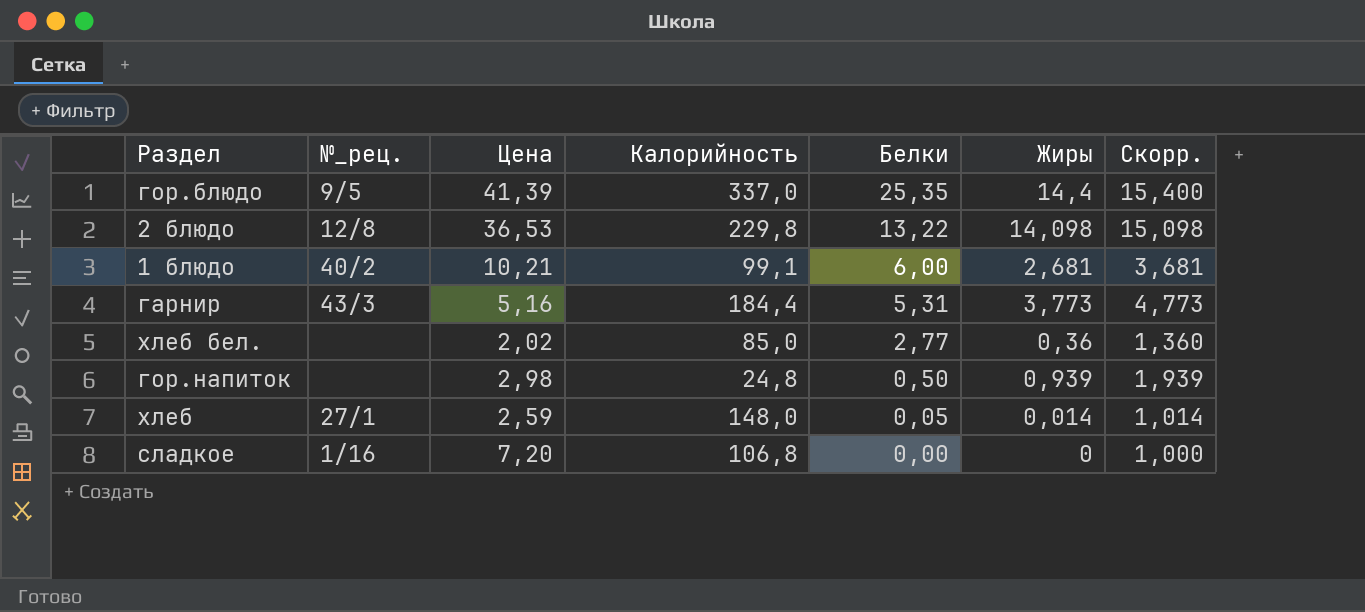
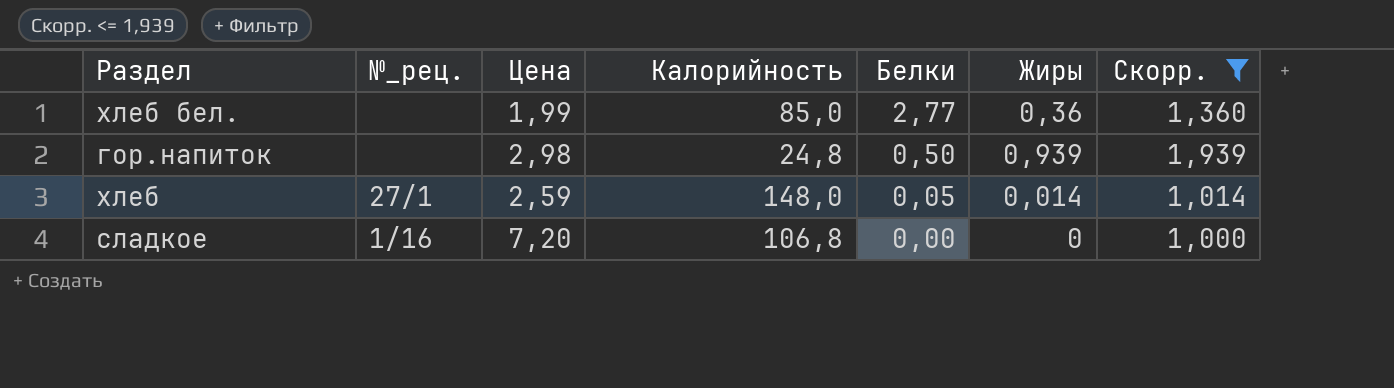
filter: none -> Скорр. <= 1,939
хлеб бел. | Цена: 2,02 -> 1,99

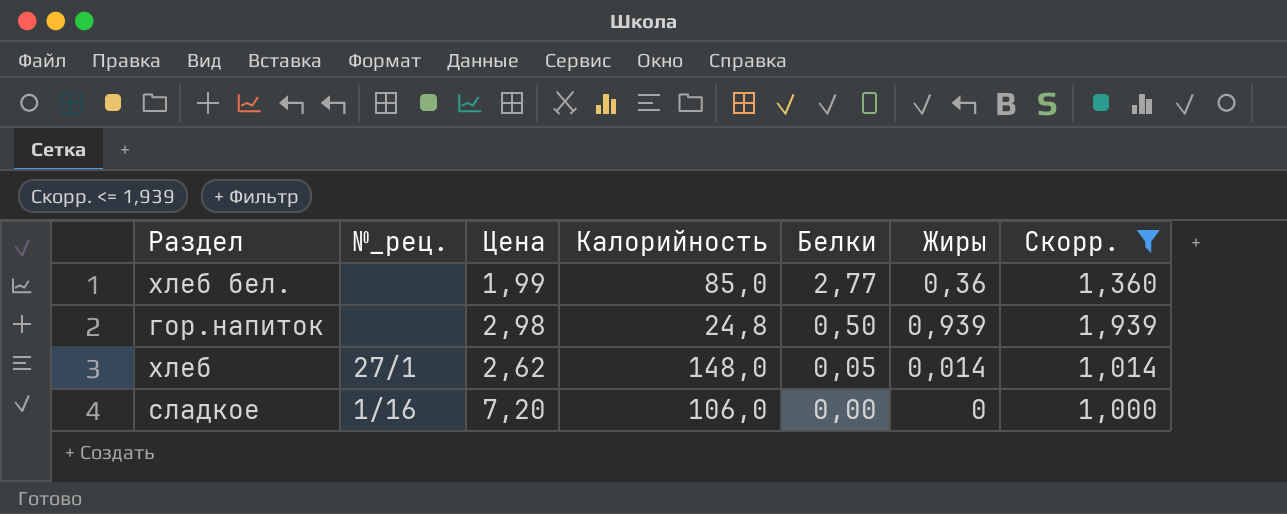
хлеб | Цена: 2,59 -> 2,62
сладкое | Калорийность: 106,8 -> 106,0

